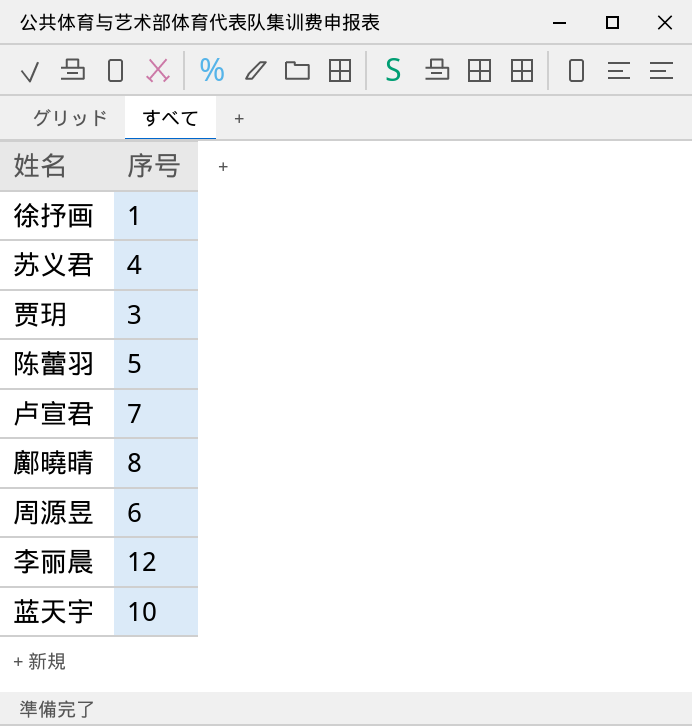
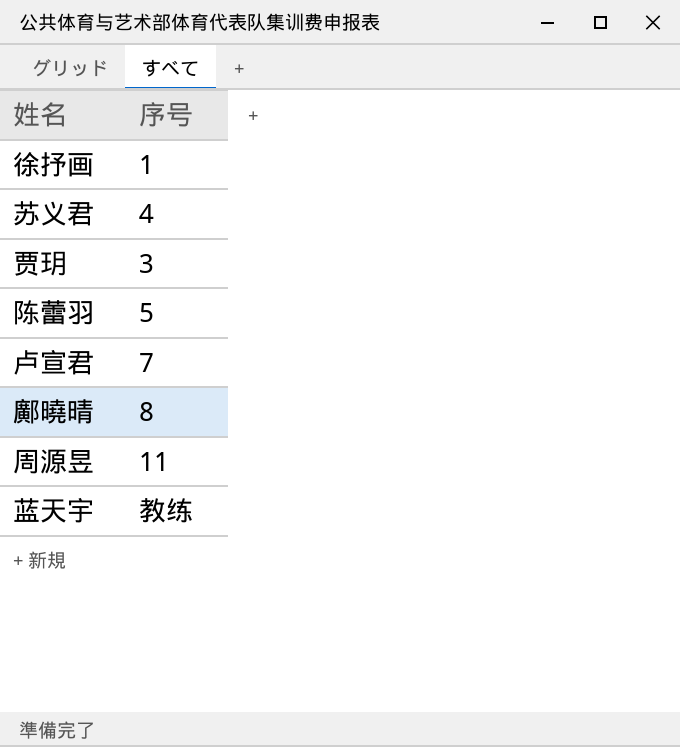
row 李丽晨: 12 -> none
周源昱 | 序号: 6 -> 11
蓝天宇 | 序号: 10 -> 教练

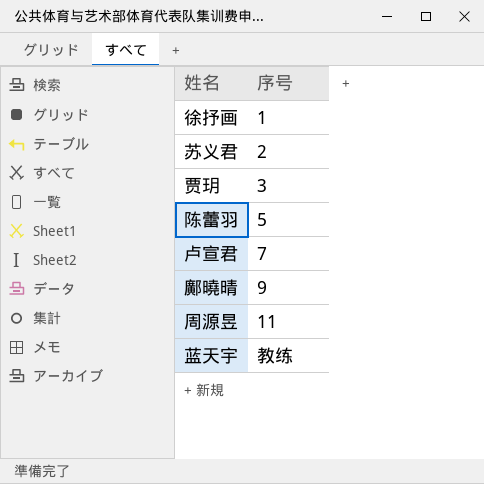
苏义君 | 序号: 4 -> 2
鄺曉晴 | 序号: 8 -> 9

